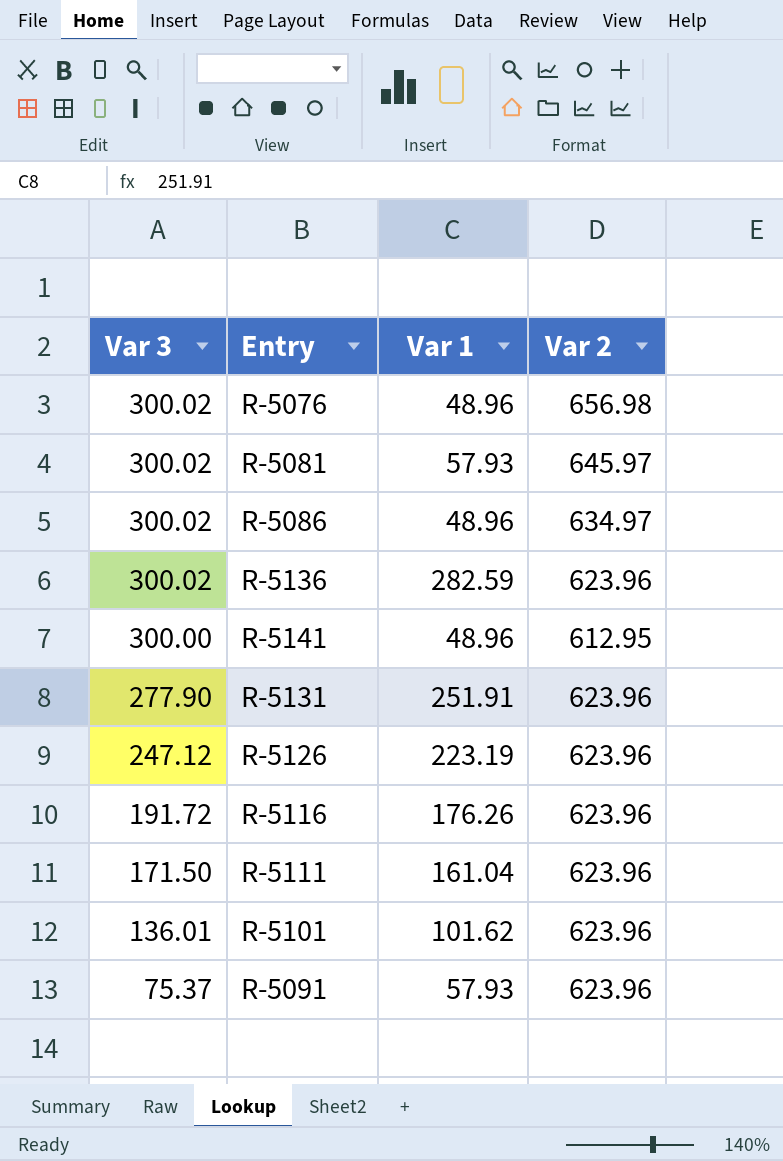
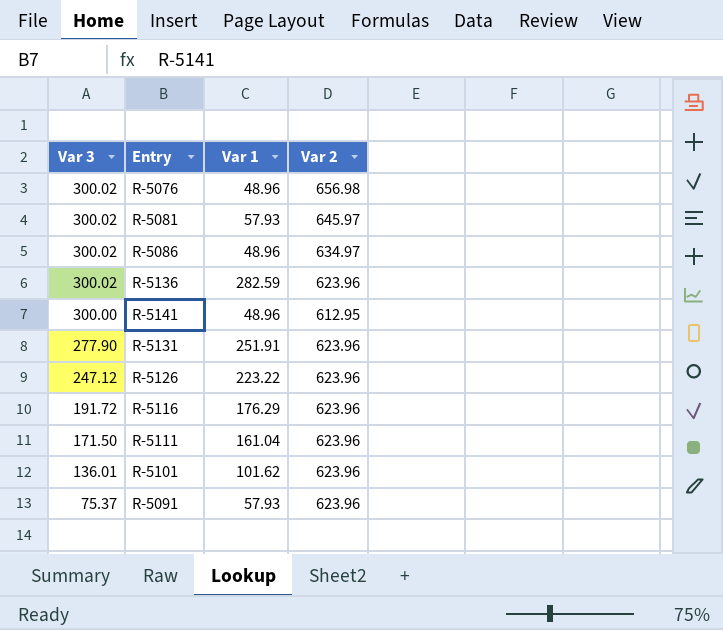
R-5126 | Var 1: 223.19 -> 223.22
R-5116 | Var 1: 176.26 -> 176.29

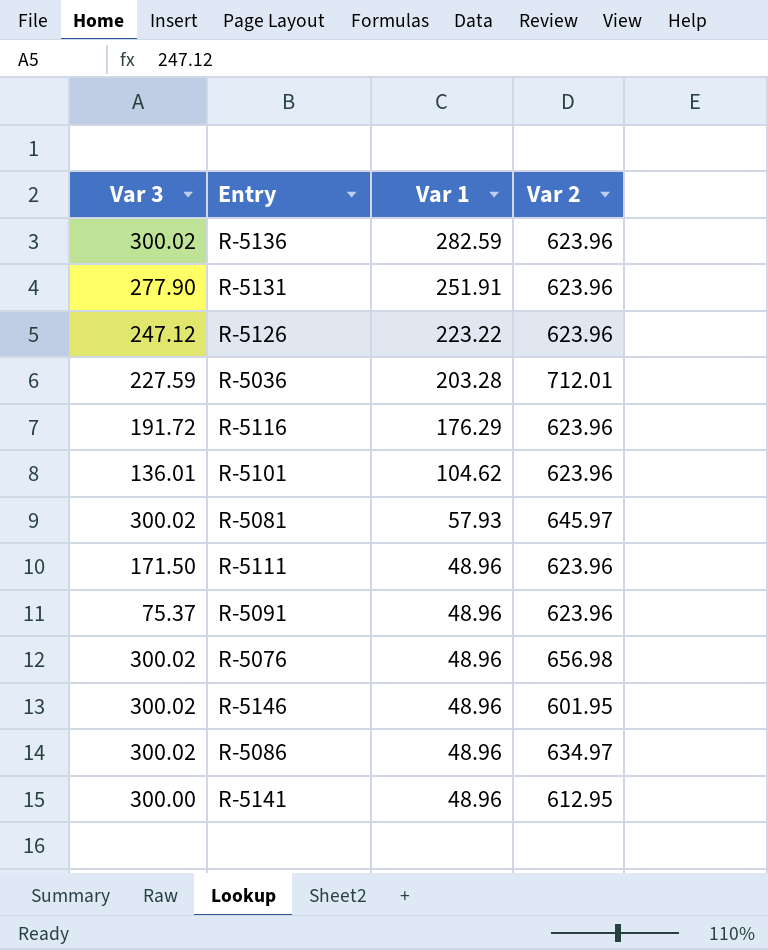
row order: Var 3 descending -> Var 1 descending
row R-5036: none -> 227.59 | 203.28 | 712.01
R-5101 | Var 1: 101.62 -> 104.62
R-5111 | Var 1: 161.04 -> 48.96
R-5091 | Var 1: 57.93 -> 48.96
row R-5146: none -> 300.02 | 48.96 | 601.95

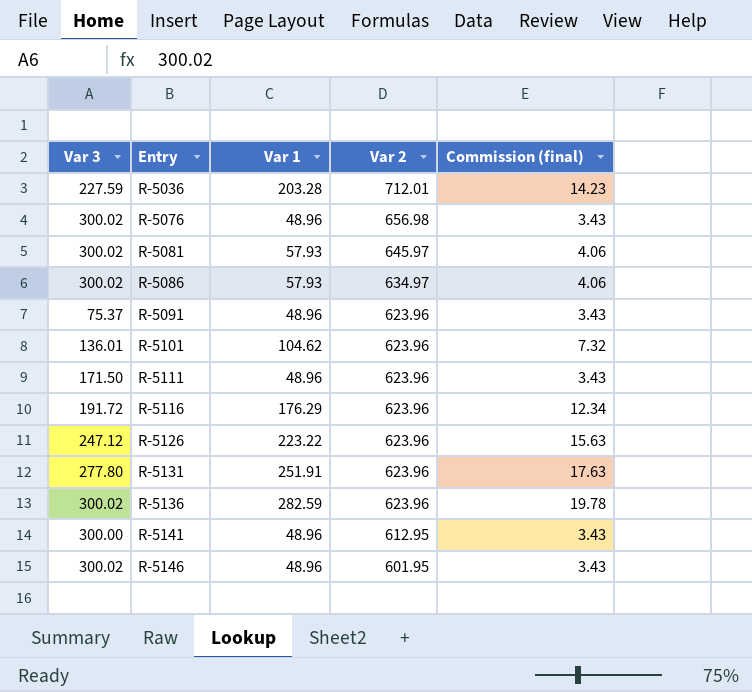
row order: Var 1 descending -> Entry ascending
column Commission (final) | formula: none -> [Var 1] * 0.07
R-5086 | Var 1: 48.96 -> 57.93
R-5131 | Var 3: 277.90 -> 277.80

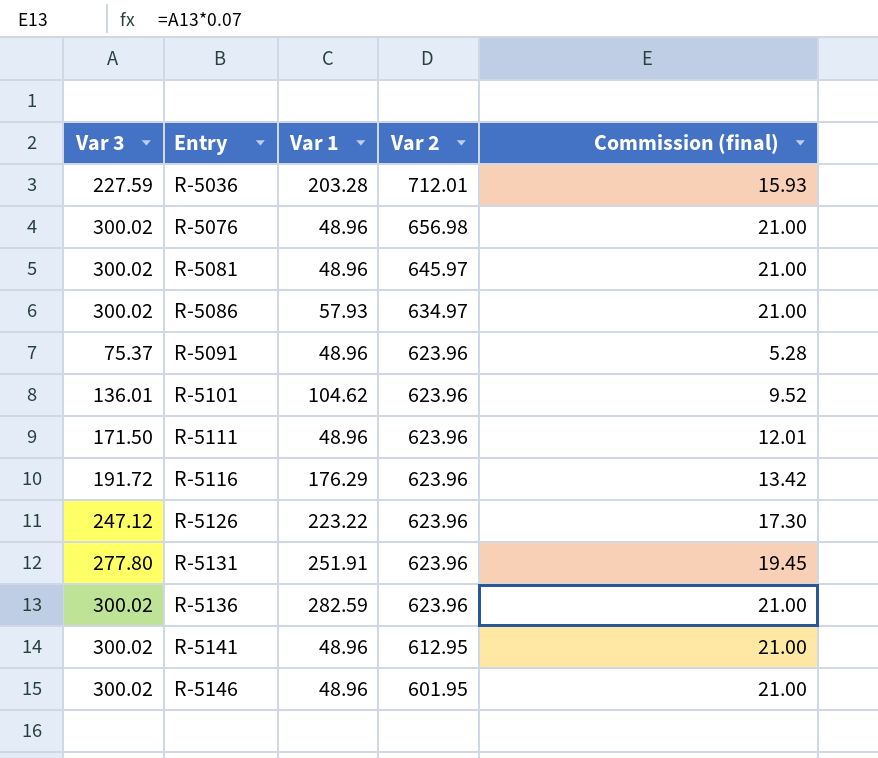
column Commission (final) | formula: [Var 1] * 0.07 -> [Var 3] * 0.07
R-5081 | Var 1: 57.93 -> 48.96
R-5141 | Var 3: 300.00 -> 300.02

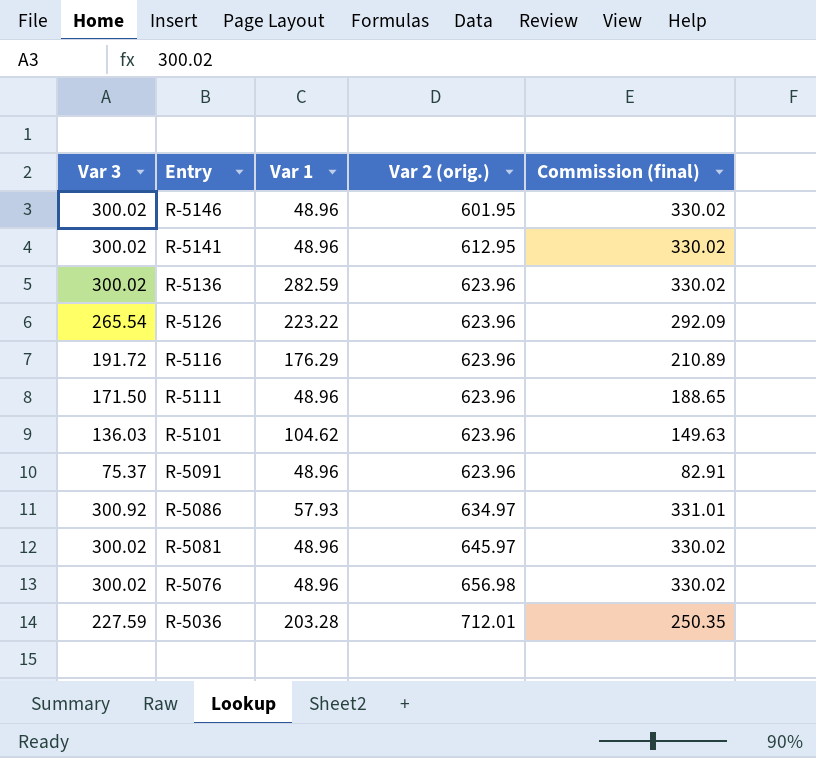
row order: Entry ascending -> Entry descending
column name: Var 2 -> Var 2 (orig.)
column Commission (final) | formula: [Var 3] * 0.07 -> [Var 3] * 1.1
row R-5131: 277.80 | 251.91 | 623.96 | 19.45 -> none
R-5126 | Var 3: 247.12 -> 265.54
R-5101 | Var 3: 136.01 -> 136.03
R-5086 | Var 3: 300.02 -> 300.92

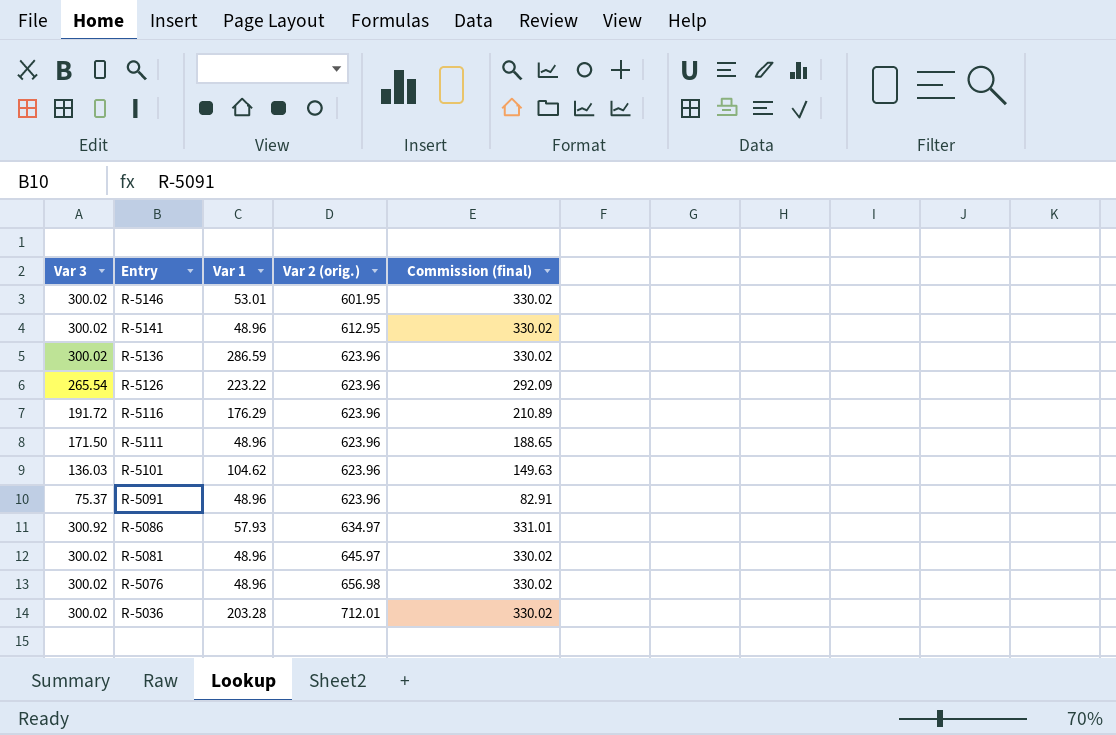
R-5146 | Var 1: 48.96 -> 53.01
R-5136 | Var 1: 282.59 -> 286.59
R-5036 | Var 3: 227.59 -> 300.02
R-5036 | Commission (final): 250.35 -> 330.02

